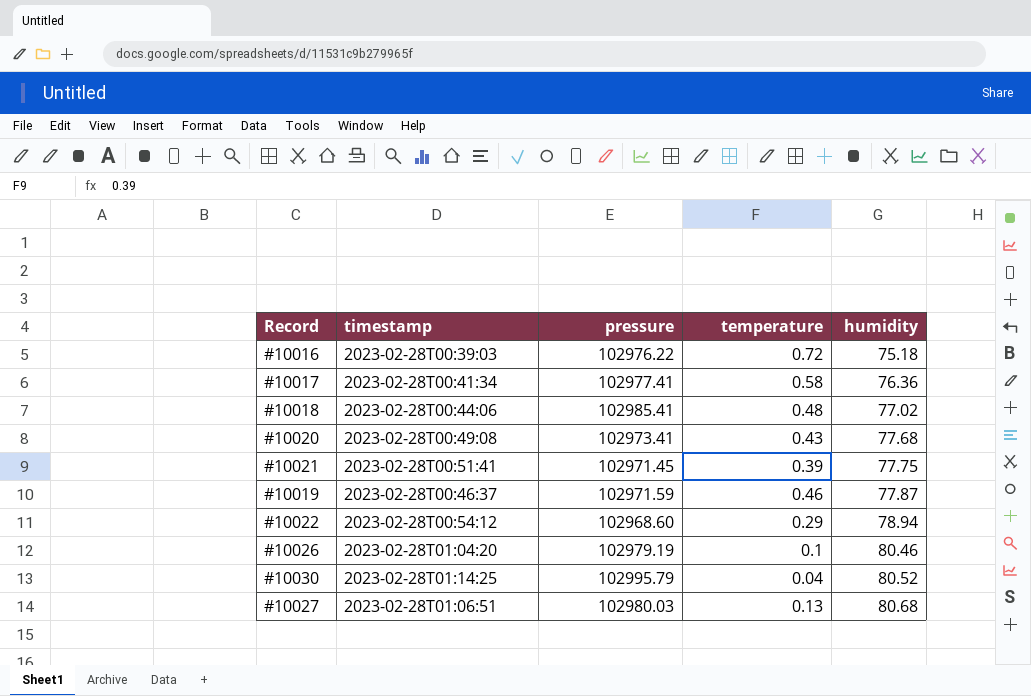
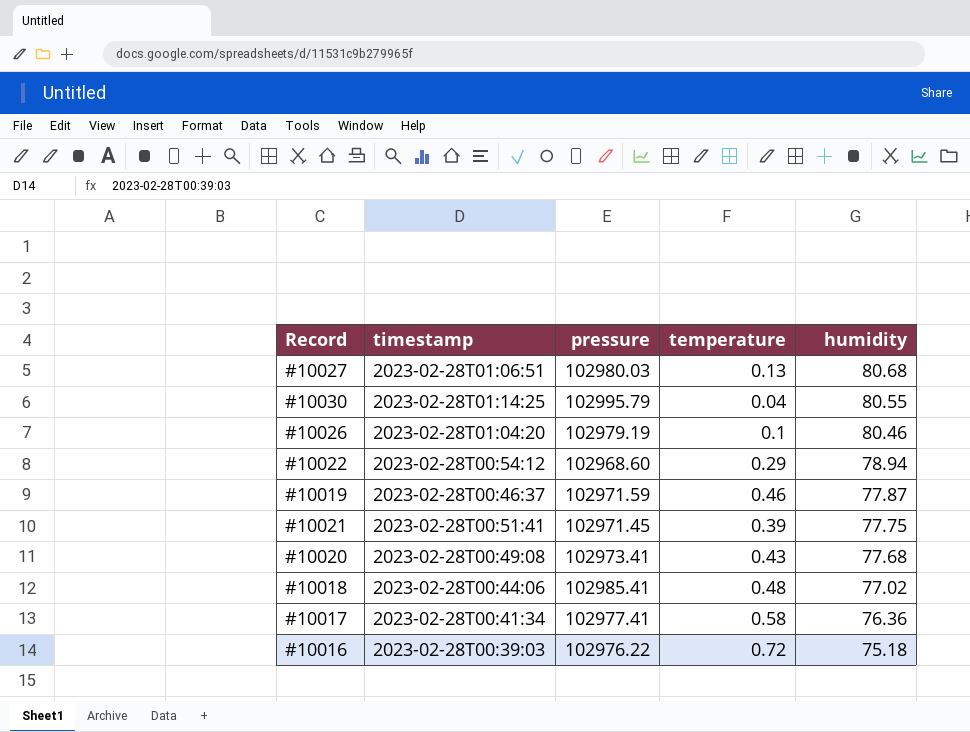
row order: humidity ascending -> humidity descending
#10030 | humidity: 80.52 -> 80.55

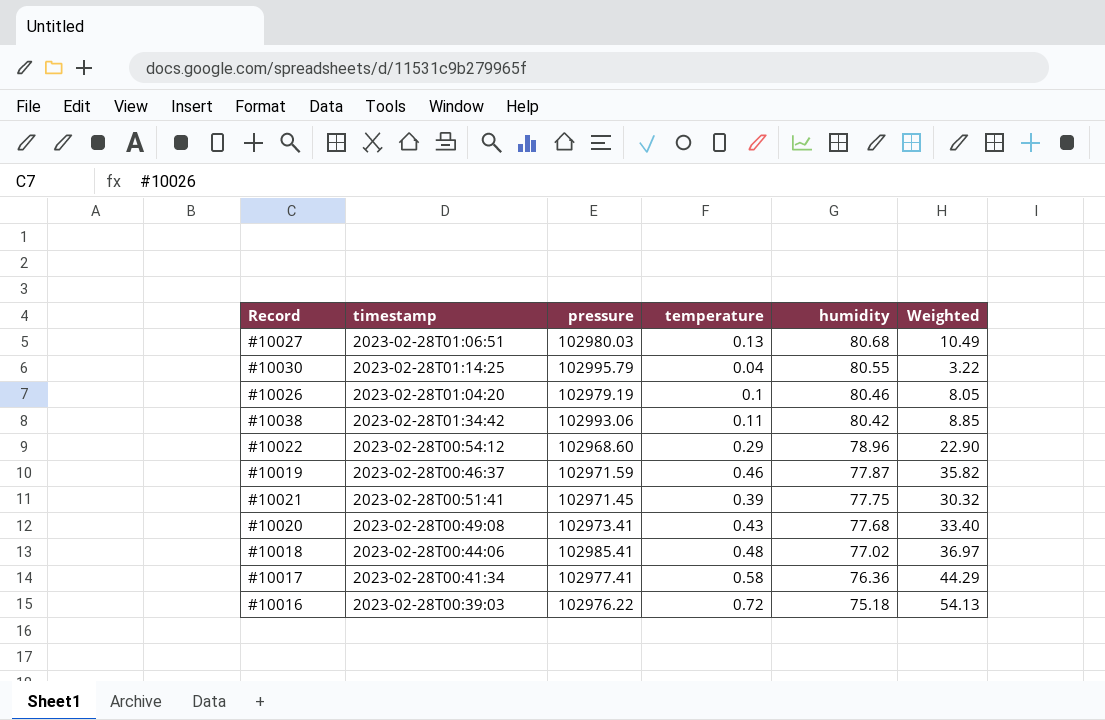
column Weighted | formula: none -> [temperature] * [humidity]
row #10038: none -> 2023-02-28T01:34:42 | 102993.06 | 0.11 | 80.42 | 8.85
#10022 | humidity: 78.94 -> 78.96

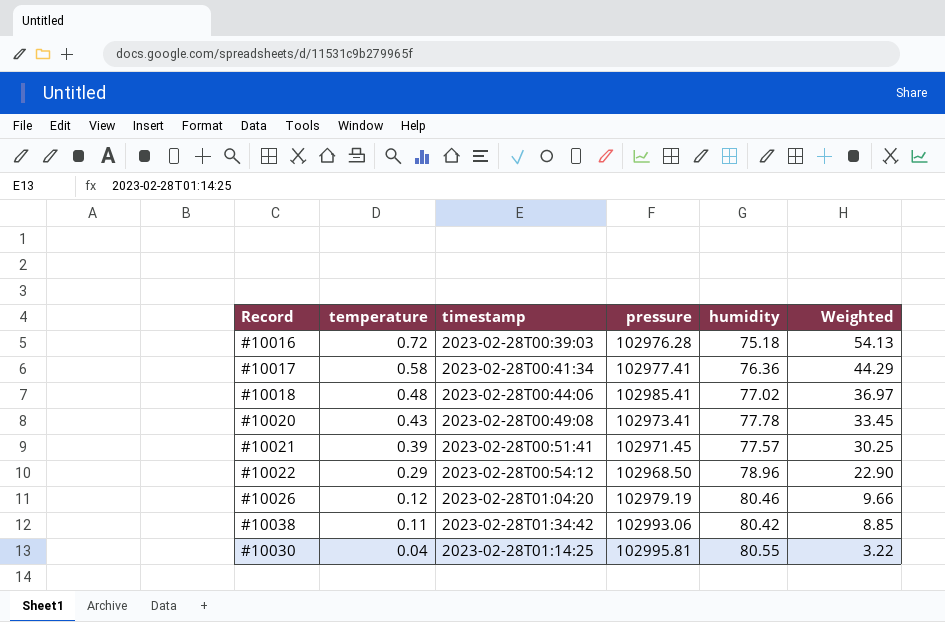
row order: humidity descending -> temperature descending
column temperature | position: 4 -> 2
row #10027: 2023-02-28T01:06:51 | 102980.03 | 0.13 | 80.68 | 10.49 -> none
row #10019: 2023-02-28T00:46:37 | 102971.59 | 0.46 | 77.87 | 35.82 -> none
#10016 | pressure: 102976.22 -> 102976.28
#10020 | humidity: 77.68 -> 77.78
#10020 | Weighted: 33.40 -> 33.45
#10021 | humidity: 77.75 -> 77.57
#10021 | Weighted: 30.32 -> 30.25
#10022 | pressure: 102968.60 -> 102968.50
#10026 | temperature: 0.1 -> 0.12
#10026 | Weighted: 8.05 -> 9.66
#10030 | pressure: 102995.79 -> 102995.81

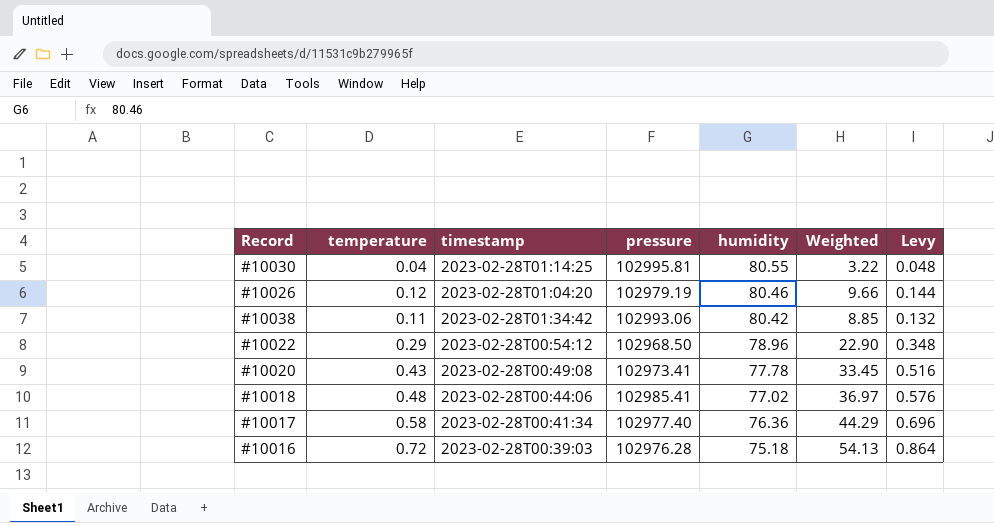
row order: temperature descending -> humidity descending
column Levy | formula: none -> [temperature] * 1.2
row #10021: 0.39 | 2023-02-28T00:51:41 | 102971.45 | 77.57 | 30.25 -> none
#10017 | pressure: 102977.41 -> 102977.40

